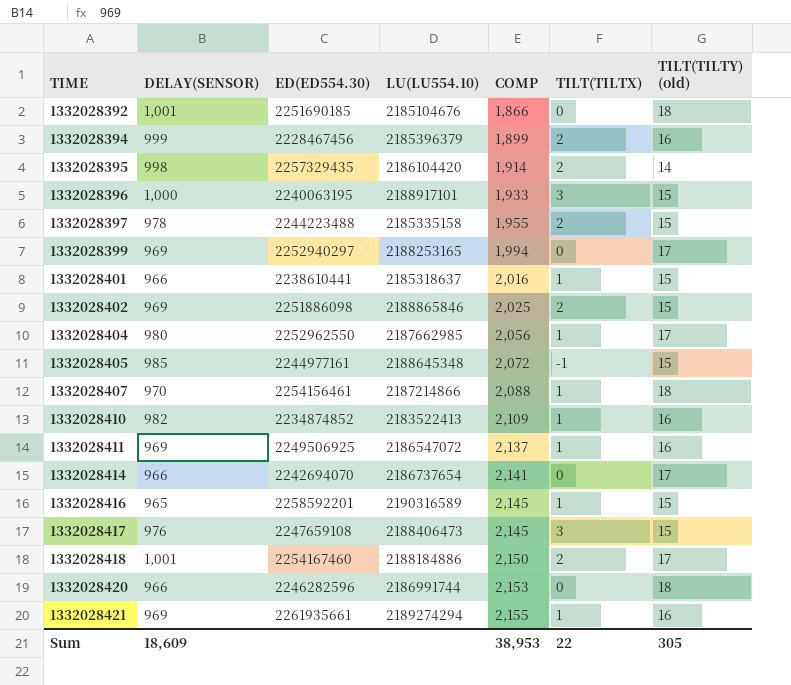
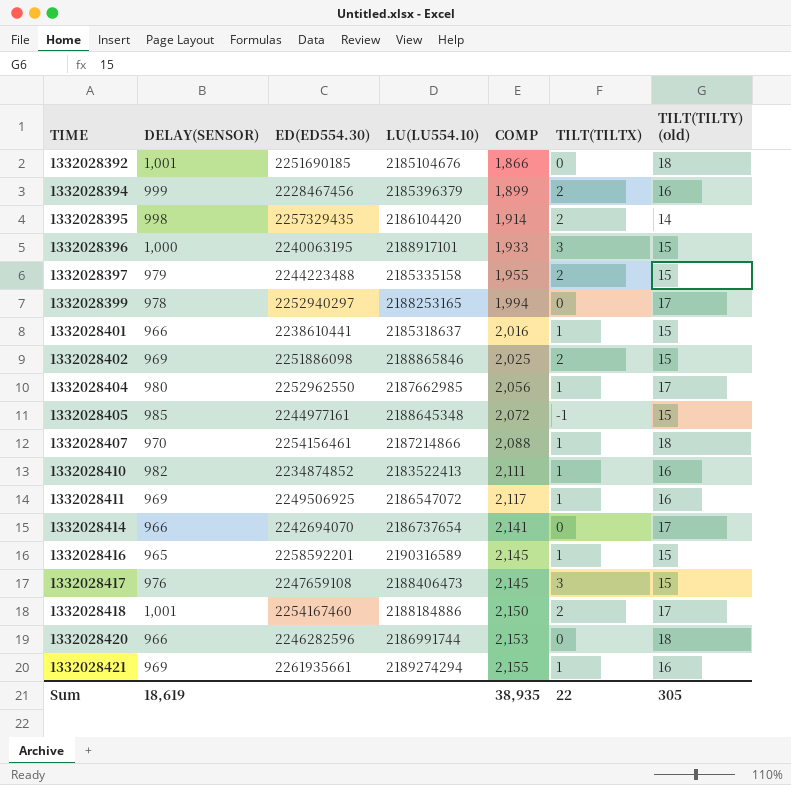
1332028397 | DELAY(SENSOR): 978 -> 979
1332028399 | DELAY(SENSOR): 969 -> 978
1332028410 | COMP: 2,109 -> 2,111
1332028411 | COMP: 2,137 -> 2,117
Sum | DELAY(SENSOR): 18,609 -> 18,619
Sum | COMP: 38,953 -> 38,935

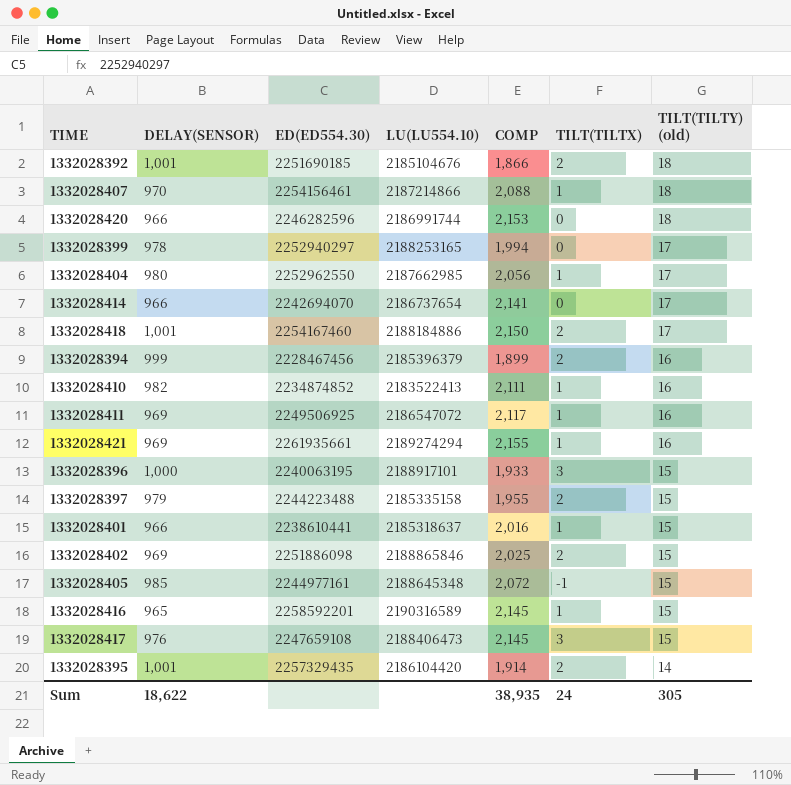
row order: TIME ascending -> TILT(TILTY) (old) descending
1332028392 | TILT(TILTX): 0 -> 2
1332028395 | DELAY(SENSOR): 998 -> 1,001
Sum | DELAY(SENSOR): 18,619 -> 18,622
Sum | TILT(TILTX): 22 -> 24

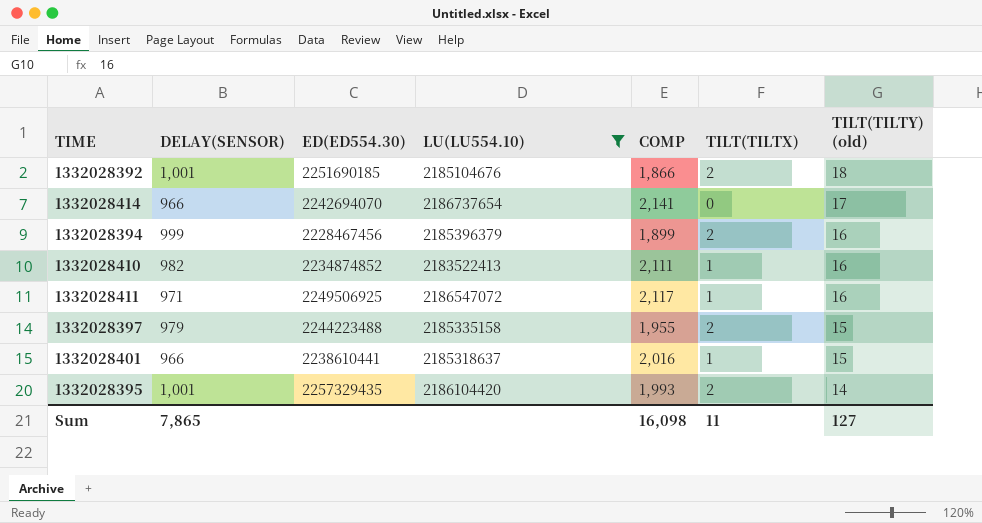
filter: none -> LU(LU554.10) <= 2186737654
1332028411 | DELAY(SENSOR): 969 -> 971
1332028395 | COMP: 1,914 -> 1,993
Sum | DELAY(SENSOR): 18,622 -> 7,865
Sum | COMP: 38,935 -> 16,098
Sum | TILT(TILTX): 24 -> 11
Sum | TILT(TILTY) (old): 305 -> 127

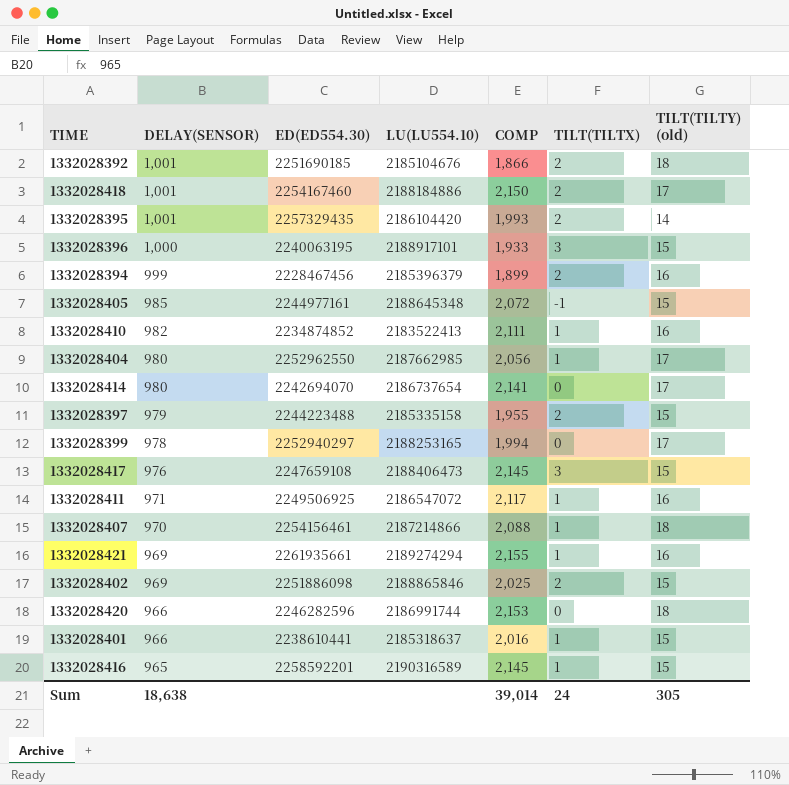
filter: LU(LU554.10) <= 2186737654 -> none
row order: TILT(TILTY) (old) descending -> DELAY(SENSOR) descending
1332028414 | DELAY(SENSOR): 966 -> 980
Sum | DELAY(SENSOR): 7,865 -> 18,638
Sum | COMP: 16,098 -> 39,014
Sum | TILT(TILTX): 11 -> 24
Sum | TILT(TILTY) (old): 127 -> 305

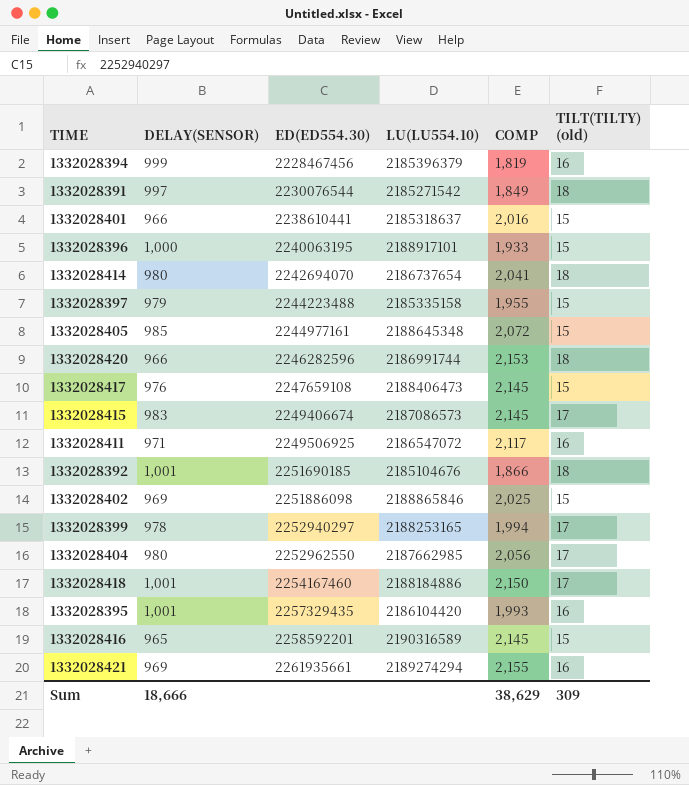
row order: DELAY(SENSOR) descending -> ED(ED554.30) ascending
column TILT(TILTX) | position: 6 -> none
row 1332028410: 982 | 2234874852 | 2183522413 | 2,111 | 1 | 16 -> none
row 1332028407: 970 | 2254156461 | 2187214866 | 2,088 | 1 | 18 -> none
1332028394 | COMP: 1,899 -> 1,819
row 1332028391: none -> 997 | 2230076544 | 2185271542 | 1,849 | 18
1332028414 | COMP: 2,141 -> 2,041
1332028414 | TILT(TILTY) (old): 17 -> 18
row 1332028415: none -> 983 | 2249406674 | 2187086573 | 2,145 | 17
1332028395 | TILT(TILTY) (old): 14 -> 16
Sum | DELAY(SENSOR): 18,638 -> 18,666
Sum | COMP: 39,014 -> 38,629
Sum | TILT(TILTY) (old): 305 -> 309

